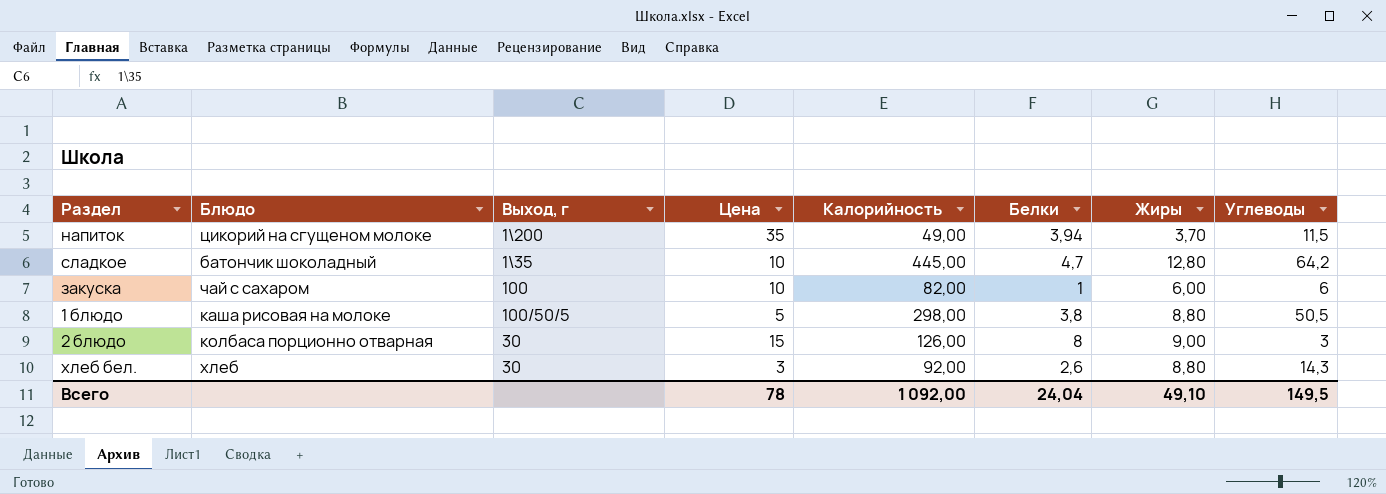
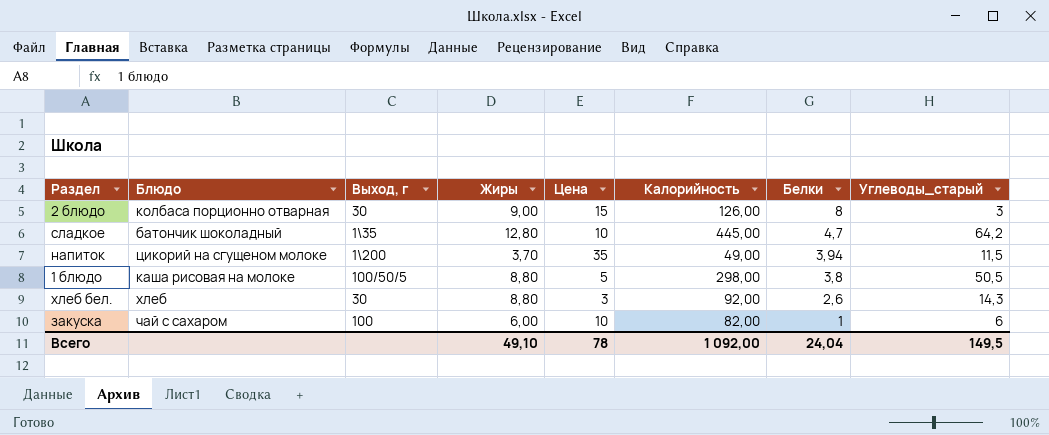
row order: none -> Белки descending
column Жиры | position: 7 -> 4
column name: Углеводы -> Углеводы_старый

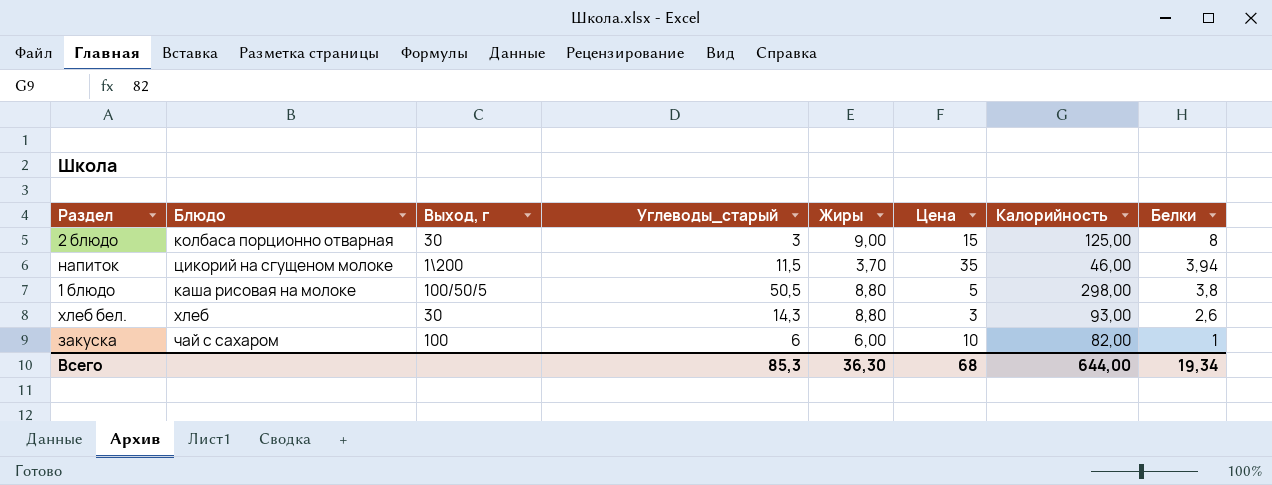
column Углеводы_старый | position: 8 -> 4
row сладкое: батончик шоколадный | 1\35 | 12,80 | 10 | 445,00 | 4,7 | 64,2 -> none
2 блюдо | Калорийность: 126,00 -> 125,00
напиток | Калорийность: 49,00 -> 46,00
хлеб бел. | Калорийность: 92,00 -> 93,00
Всего | Углеводы_старый: 149,5 -> 85,3
Всего | Жиры: 49,10 -> 36,30
Всего | Цена: 78 -> 68
Всего | Калорийность: 1 092,00 -> 644,00
Всего | Белки: 24,04 -> 19,34

